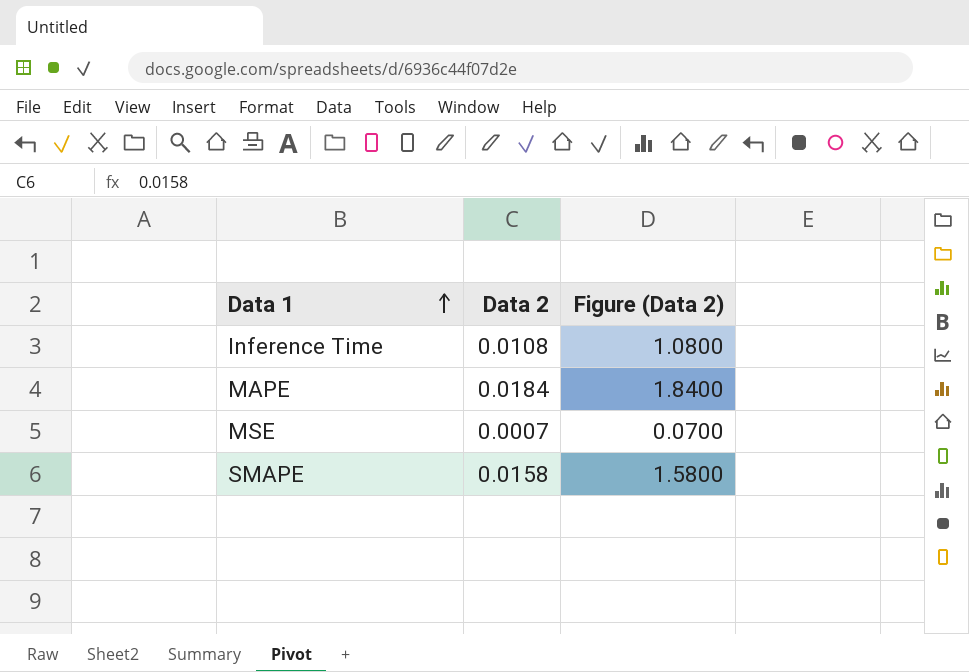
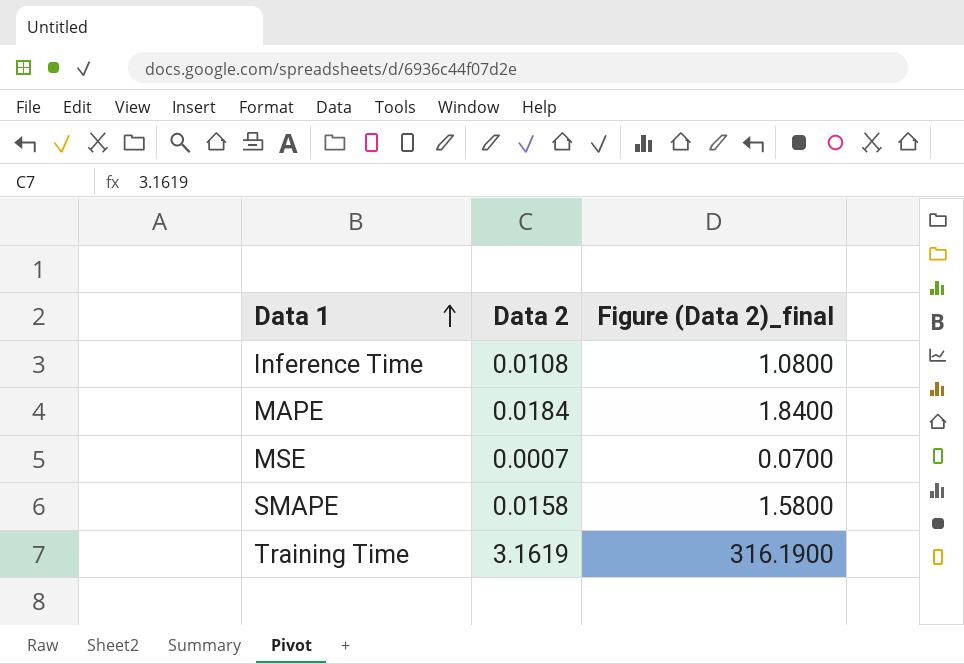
column name: Figure (Data 2) -> Figure (Data 2)_final
row Training Time: none -> 3.1619 | 316.1900

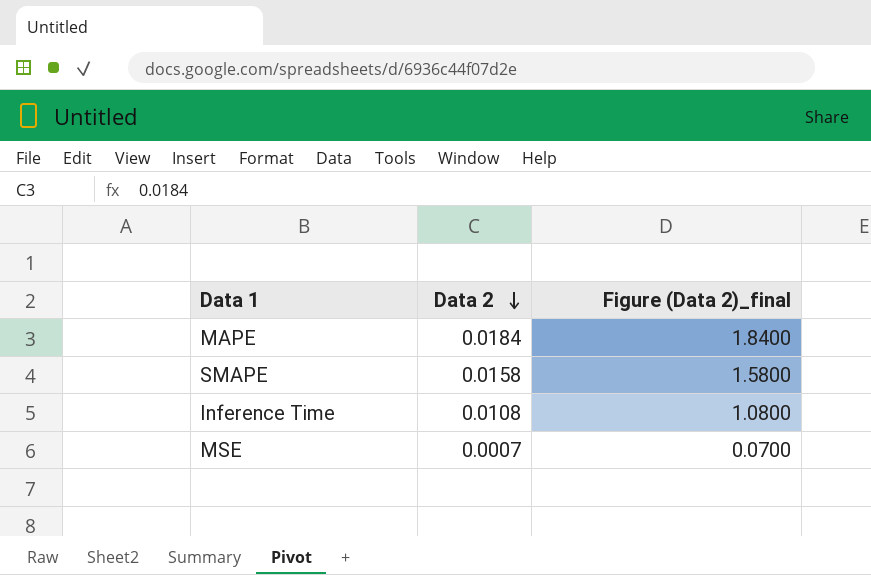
row order: Data 1 ascending -> Data 2 descending
row Training Time: 3.1619 | 316.1900 -> none

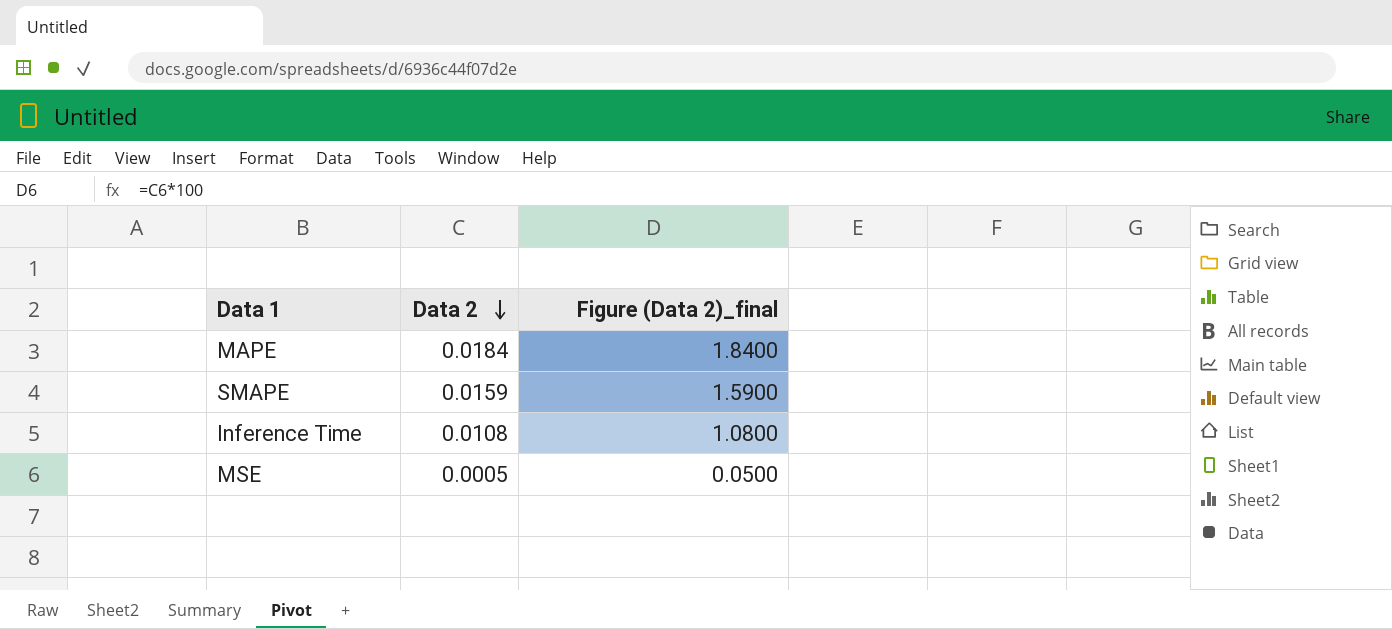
SMAPE | Data 2: 0.0158 -> 0.0159
SMAPE | Figure (Data 2)_final: 1.5800 -> 1.5900
MSE | Data 2: 0.0007 -> 0.0005
MSE | Figure (Data 2)_final: 0.0700 -> 0.0500

